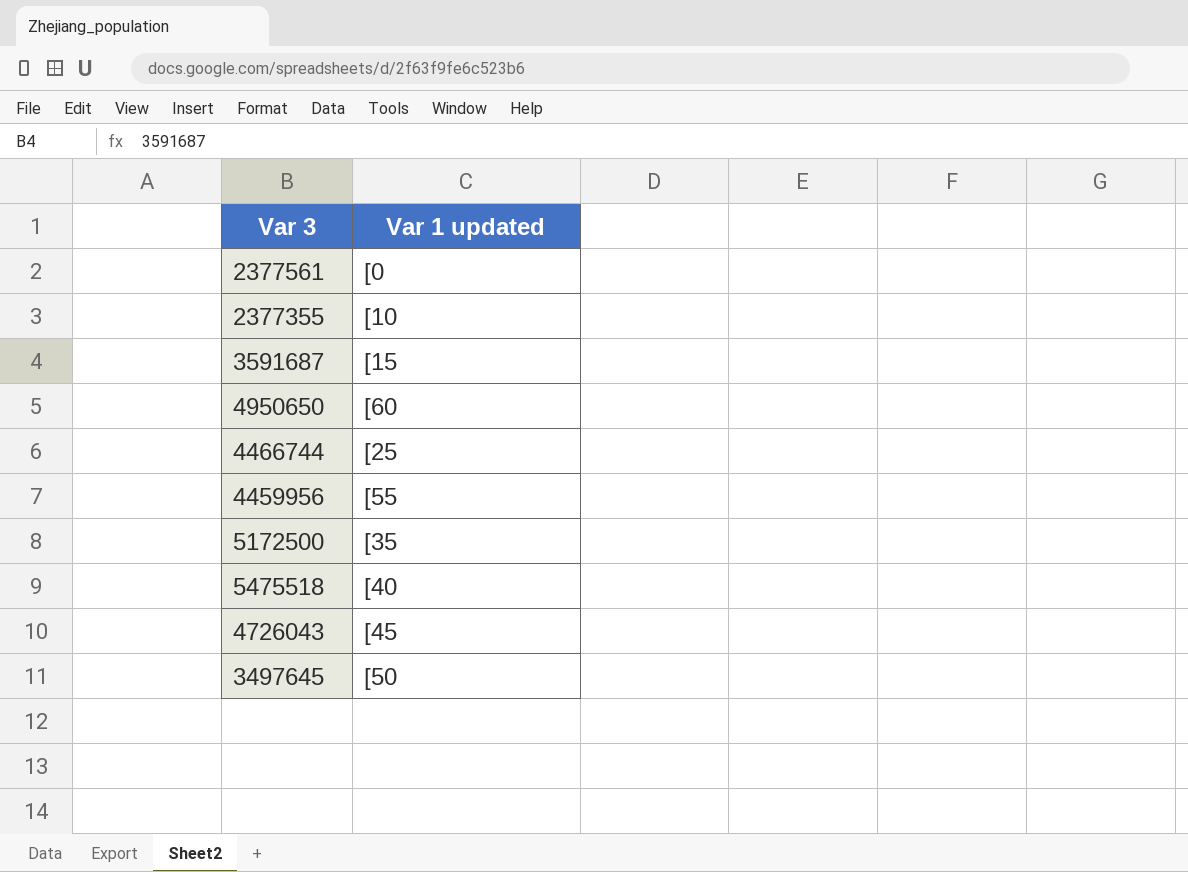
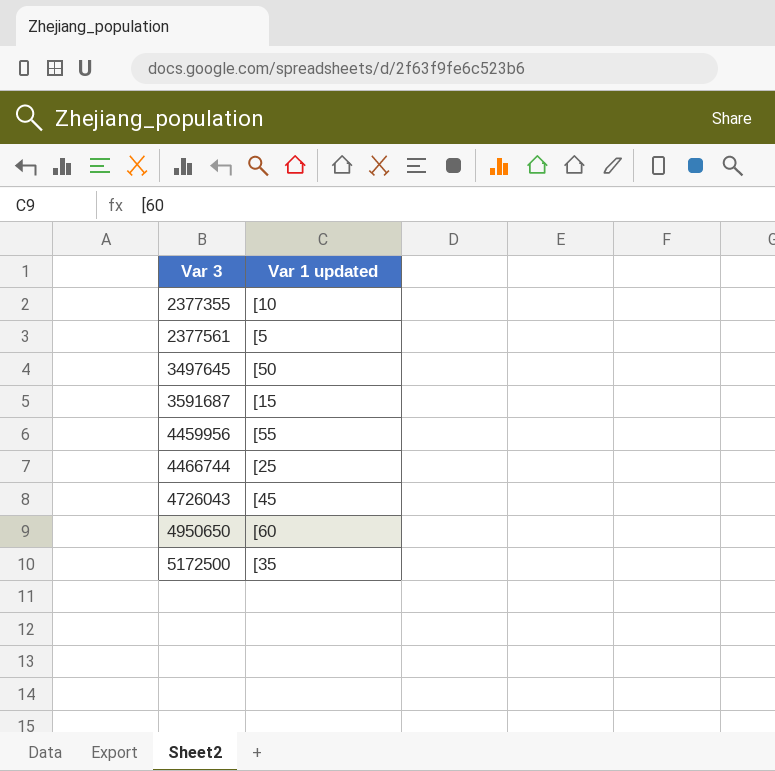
row order: none -> Var 3 ascending
row 5475518: [40 -> none
2377561 | Var 1 updated: [0 -> [5

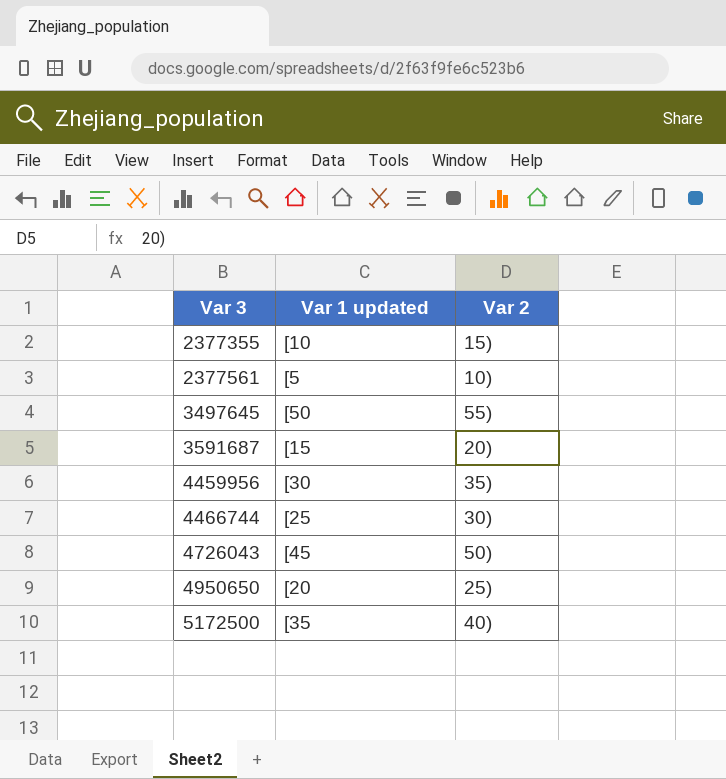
column Var 2 | position: none -> 3
4459956 | Var 1 updated: [55 -> [30
4950650 | Var 1 updated: [60 -> [20

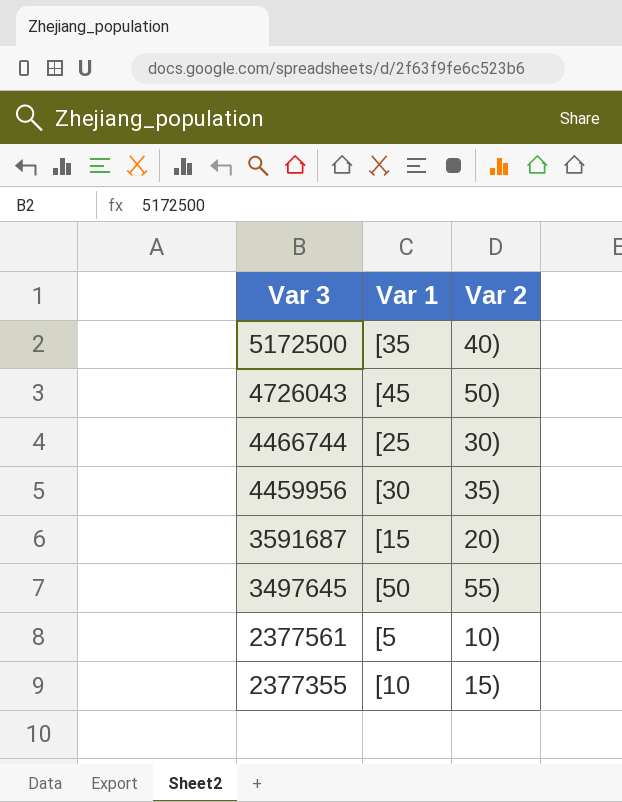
row order: Var 3 ascending -> Var 3 descending
column name: Var 1 updated -> Var 1
row 4950650: [20 | 25) -> none

